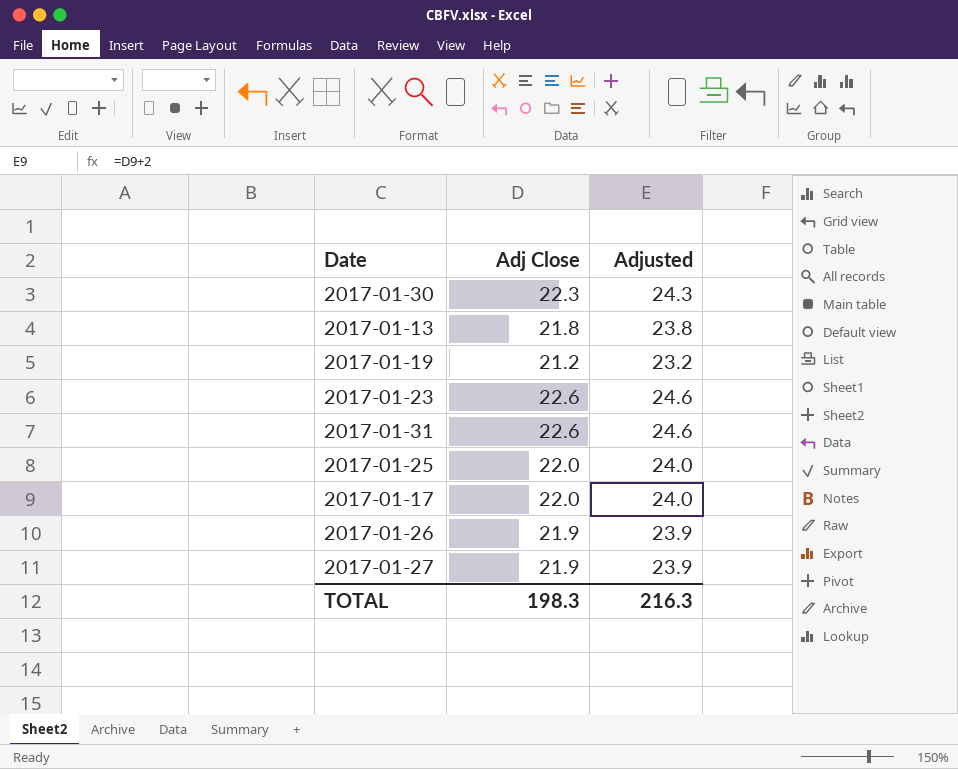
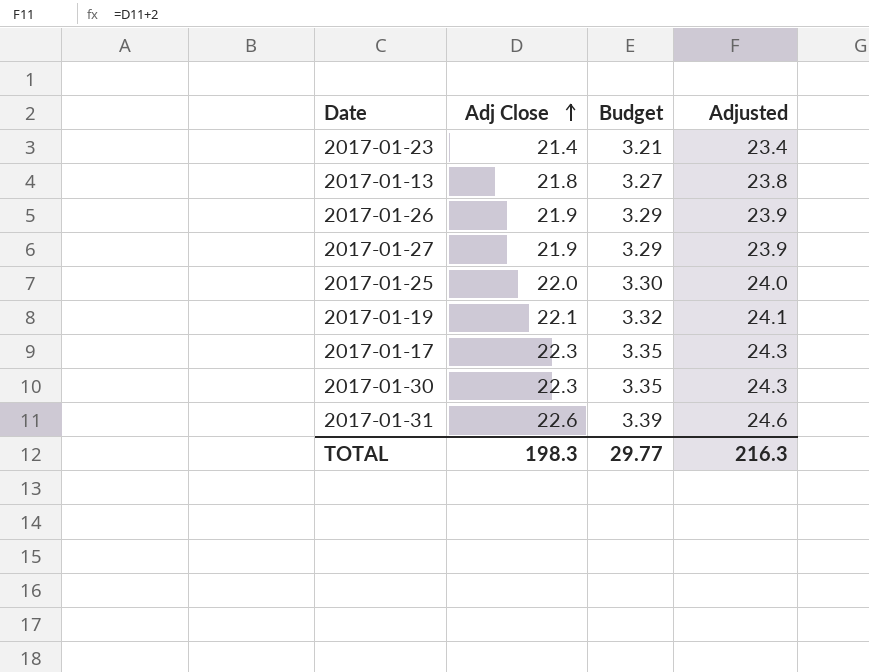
row order: none -> Adj Close ascending
column Budget | formula: none -> [Adj Close] * 0.15
2017-01-23 | Adj Close: 22.6 -> 21.4
2017-01-23 | Adjusted: 24.6 -> 23.4
2017-01-19 | Adj Close: 21.2 -> 22.1
2017-01-19 | Adjusted: 23.2 -> 24.1
2017-01-17 | Adj Close: 22.0 -> 22.3
2017-01-17 | Adjusted: 24.0 -> 24.3

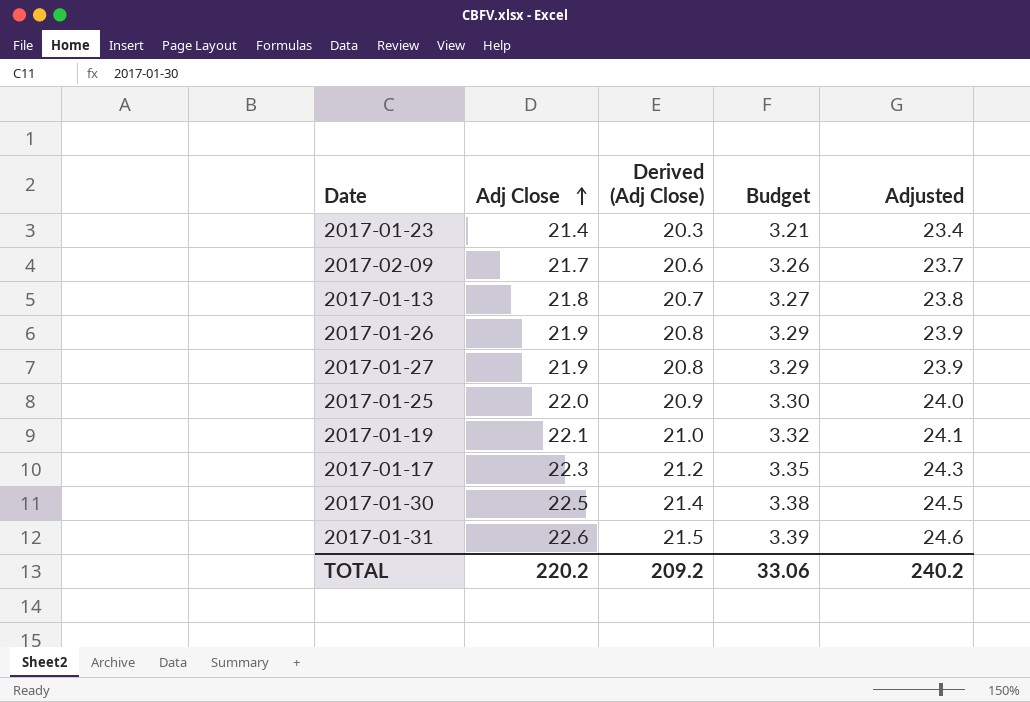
column Derived (Adj Close) | formula: none -> [Adj Close] * 0.95
row 2017-02-09: none -> 21.7 | 20.6 | 3.26 | 23.7
2017-01-30 | Adj Close: 22.3 -> 22.5
2017-01-30 | Budget: 3.35 -> 3.38
2017-01-30 | Adjusted: 24.3 -> 24.5
TOTAL | Adj Close: 198.3 -> 220.2
TOTAL | Budget: 29.77 -> 33.06
TOTAL | Adjusted: 216.3 -> 240.2

